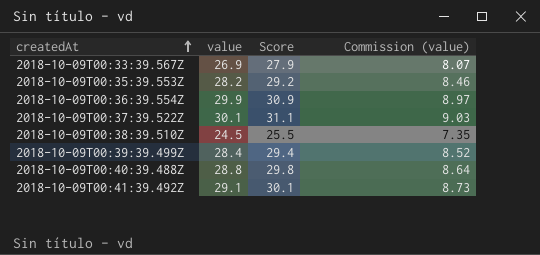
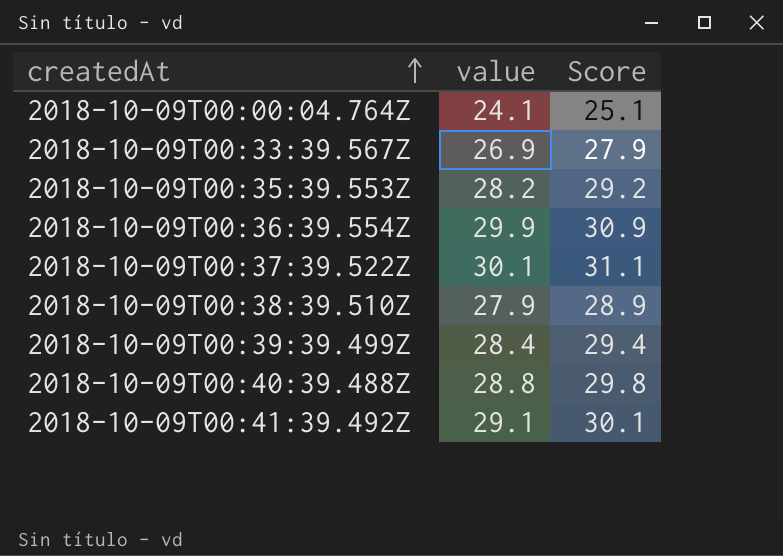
column Commission (value) | formula: [value] * 0.3 -> none
row 2018-10-09T00:00:04.764Z: none -> 24.1 | 25.1
2018-10-09T00:38:39.510Z | value: 24.5 -> 27.9
2018-10-09T00:38:39.510Z | Score: 25.5 -> 28.9

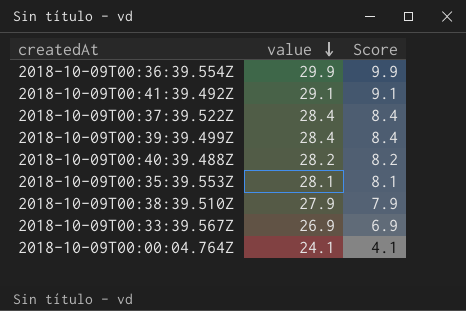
row order: createdAt ascending -> value descending
column Score | formula: [value] + 1 -> [value] - 20
2018-10-09T00:37:39.522Z | value: 30.1 -> 28.4
2018-10-09T00:40:39.488Z | value: 28.8 -> 28.2
2018-10-09T00:35:39.553Z | value: 28.2 -> 28.1

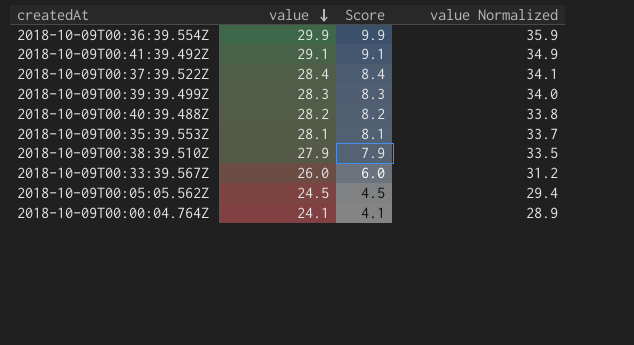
column value Normalized | formula: none -> [value] * 1.2
2018-10-09T00:39:39.499Z | value: 28.4 -> 28.3
2018-10-09T00:39:39.499Z | Score: 8.4 -> 8.3
2018-10-09T00:33:39.567Z | value: 26.9 -> 26.0
2018-10-09T00:33:39.567Z | Score: 6.9 -> 6.0
row 2018-10-09T00:05:05.562Z: none -> 24.5 | 4.5 | 29.4

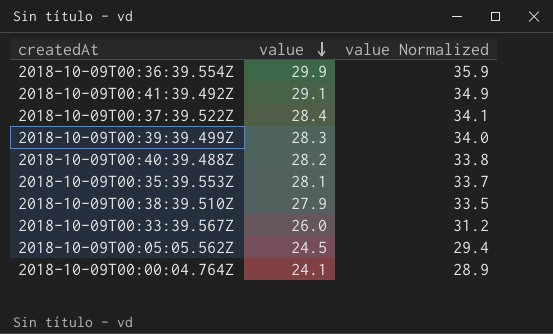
column Score | formula: [value] - 20 -> none

